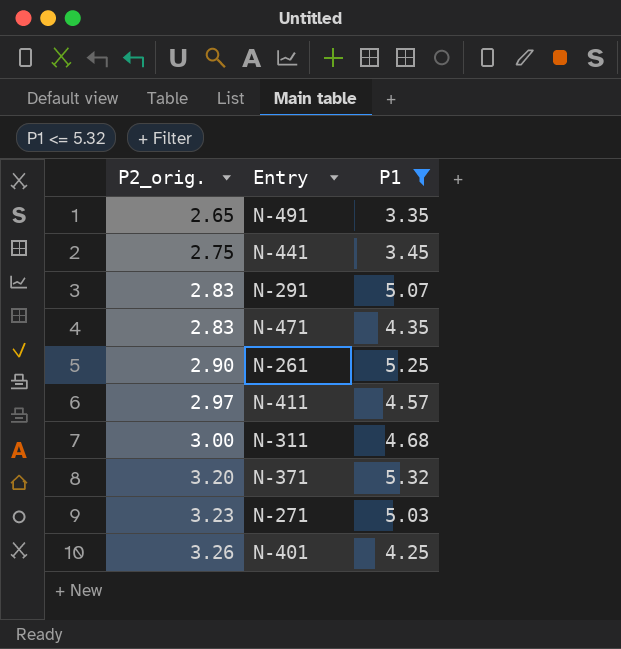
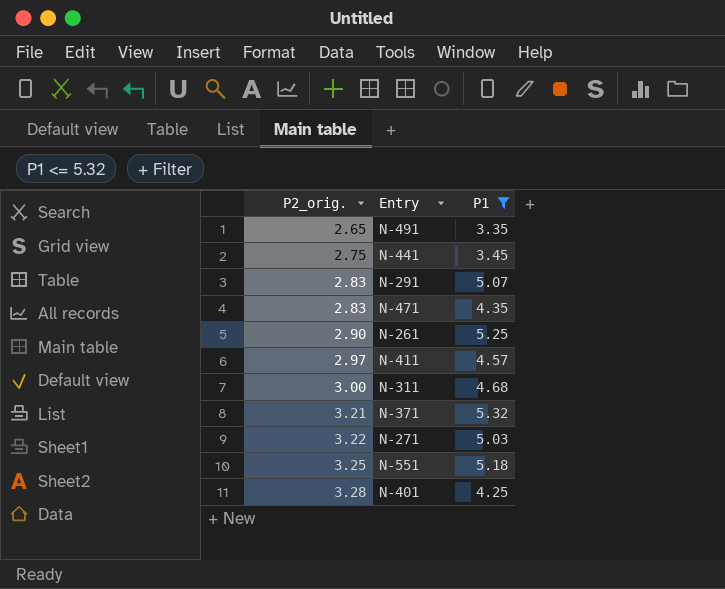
N-371 | P2_orig.: 3.20 -> 3.21
N-271 | P2_orig.: 3.23 -> 3.22
row N-551: none -> 3.25 | 5.18
N-401 | P2_orig.: 3.26 -> 3.28

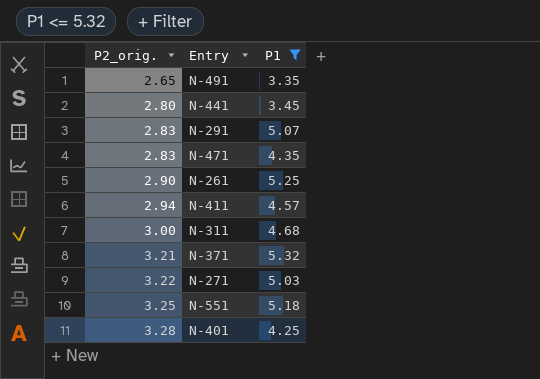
N-441 | P2_orig.: 2.75 -> 2.80
N-411 | P2_orig.: 2.97 -> 2.94

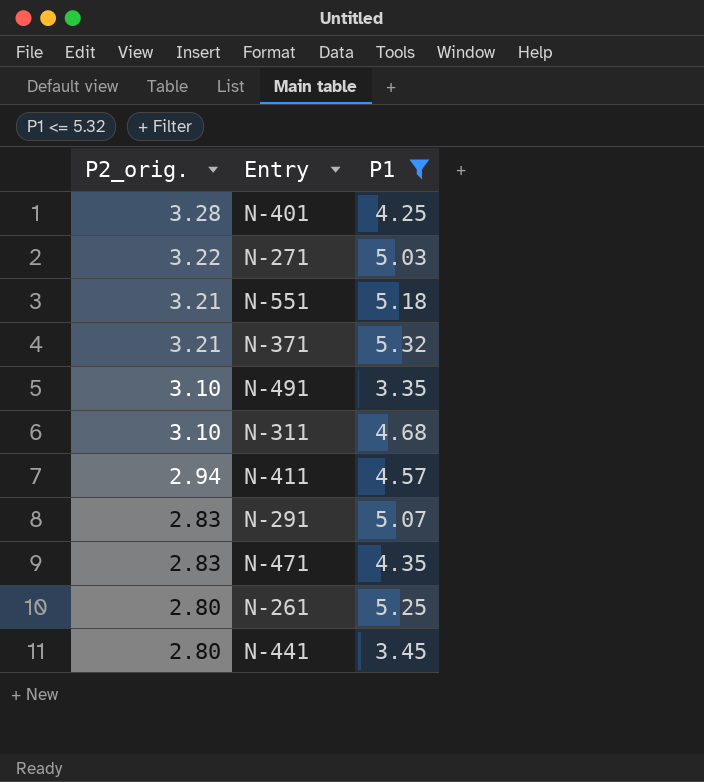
row order: P2_orig. ascending -> P2_orig. descending
N-551 | P2_orig.: 3.25 -> 3.21
N-491 | P2_orig.: 2.65 -> 3.10
N-311 | P2_orig.: 3.00 -> 3.10
N-261 | P2_orig.: 2.90 -> 2.80

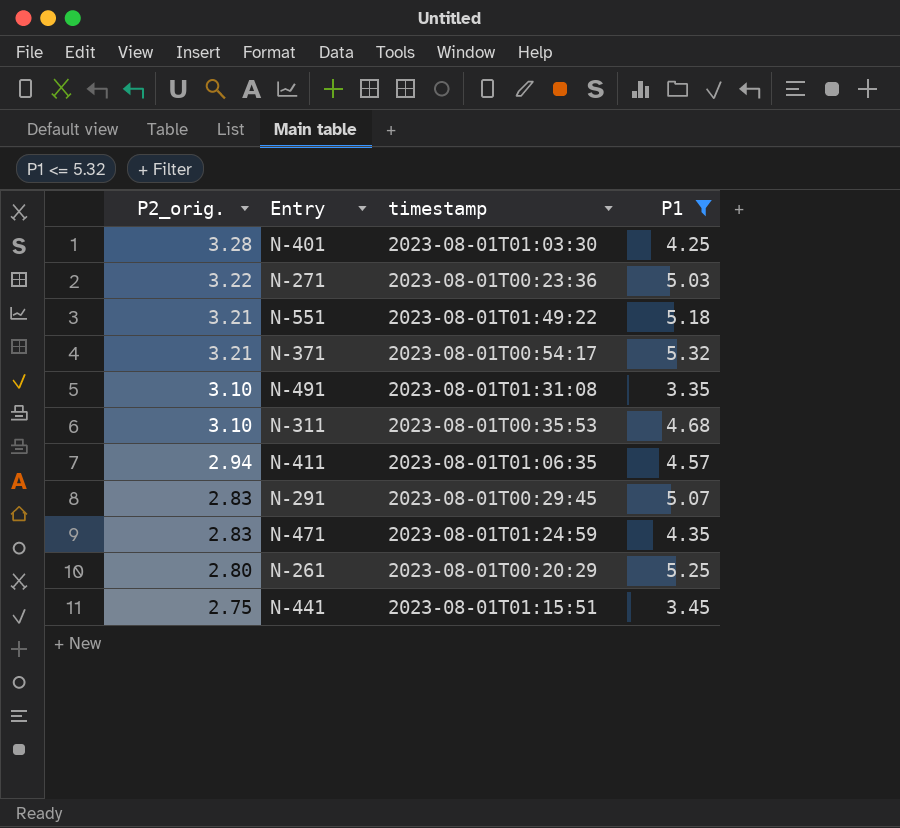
column timestamp | position: none -> 3
N-441 | P2_orig.: 2.80 -> 2.75

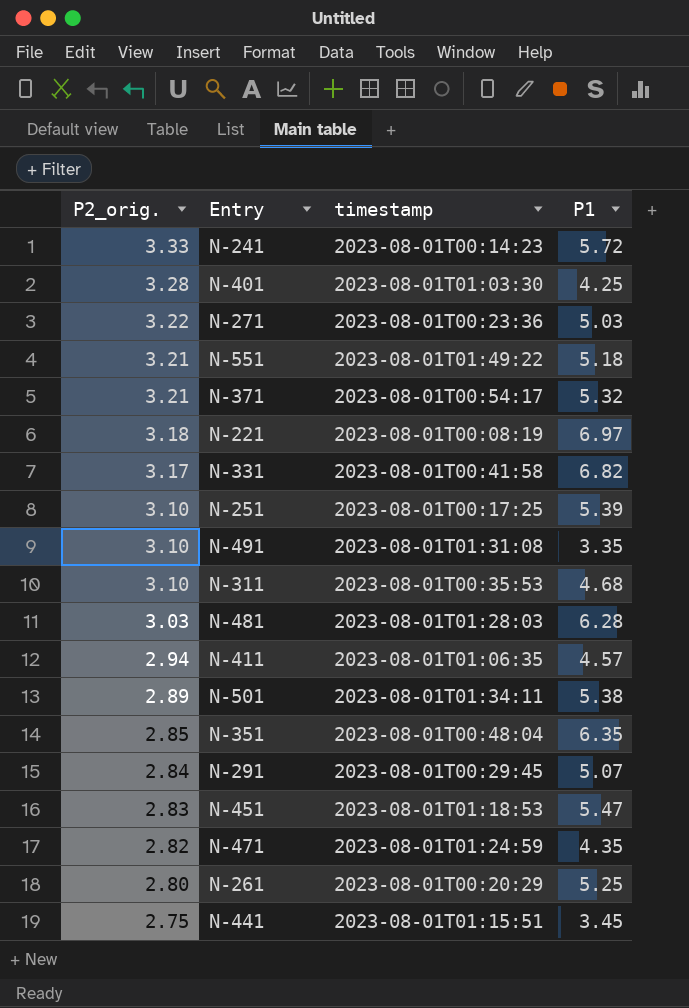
filter: P1 <= 5.32 -> none
N-291 | P2_orig.: 2.83 -> 2.84
N-471 | P2_orig.: 2.83 -> 2.82

